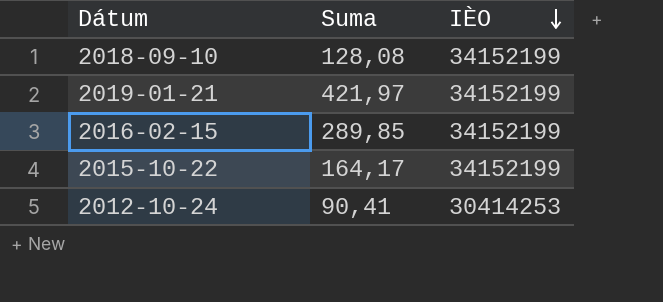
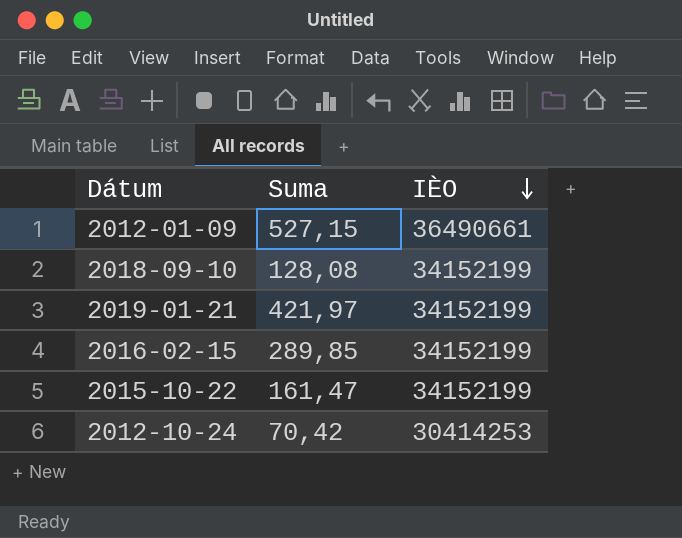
row 2012-01-09: none -> 527,15 | 36490661
2015-10-22 | Suma: 164,17 -> 161,47
2012-10-24 | Suma: 90,41 -> 70,42

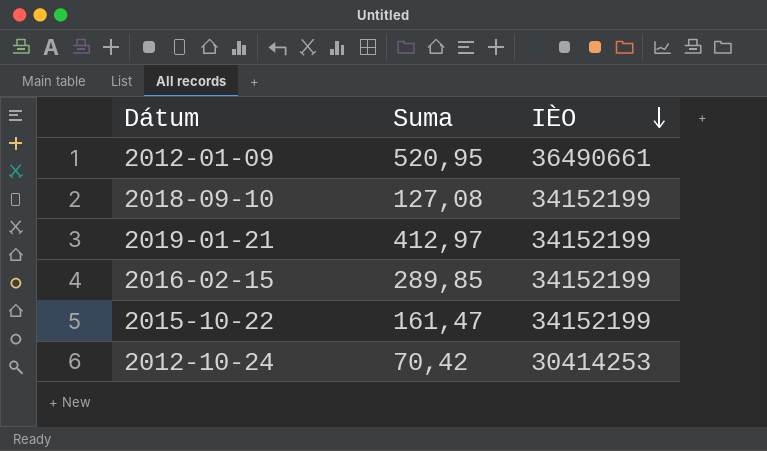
2012-01-09 | Suma: 527,15 -> 520,95
2018-09-10 | Suma: 128,08 -> 127,08
2019-01-21 | Suma: 421,97 -> 412,97

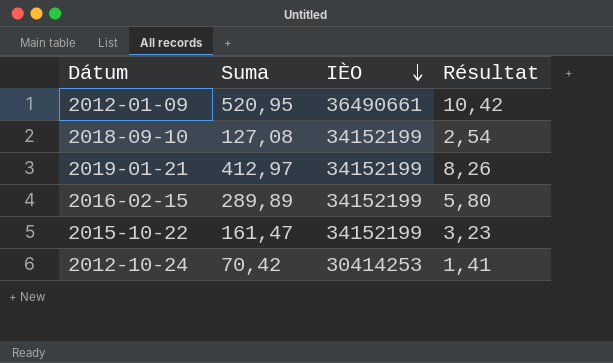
column Résultat | formula: none -> [Suma] * 0,02
2016-02-15 | Suma: 289,85 -> 289,89

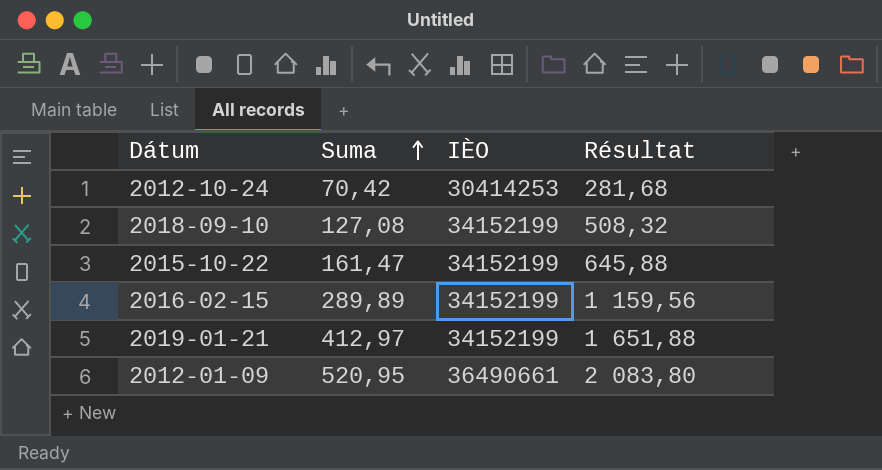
row order: IÈO descending -> Suma ascending
column Résultat | formula: [Suma] * 0,02 -> [Suma] * 4

